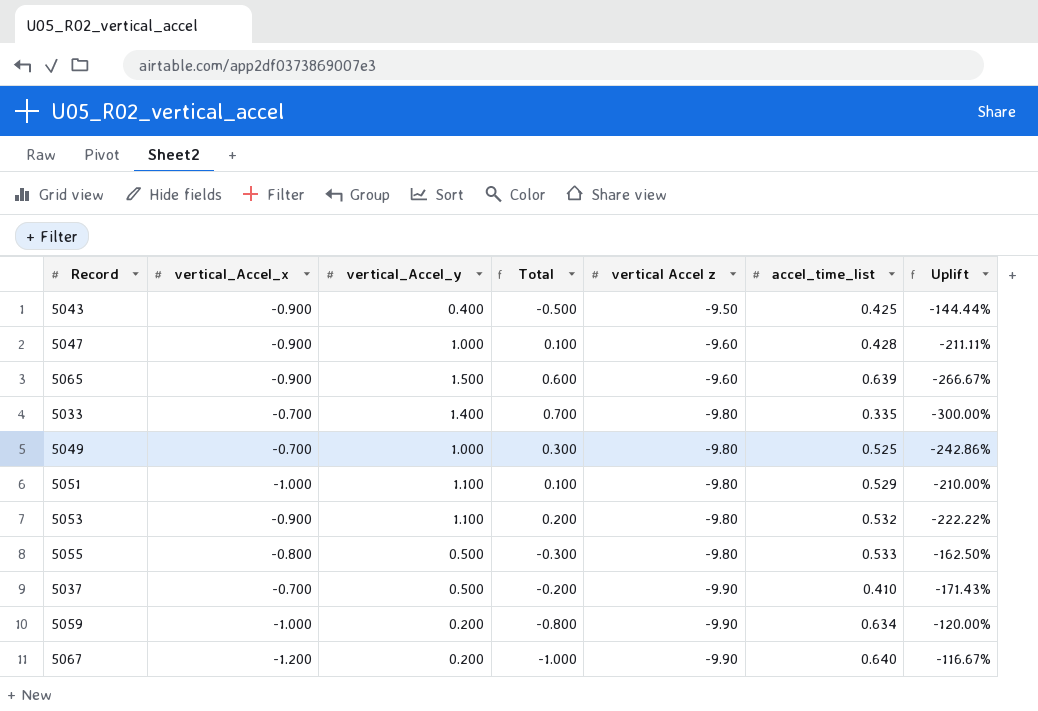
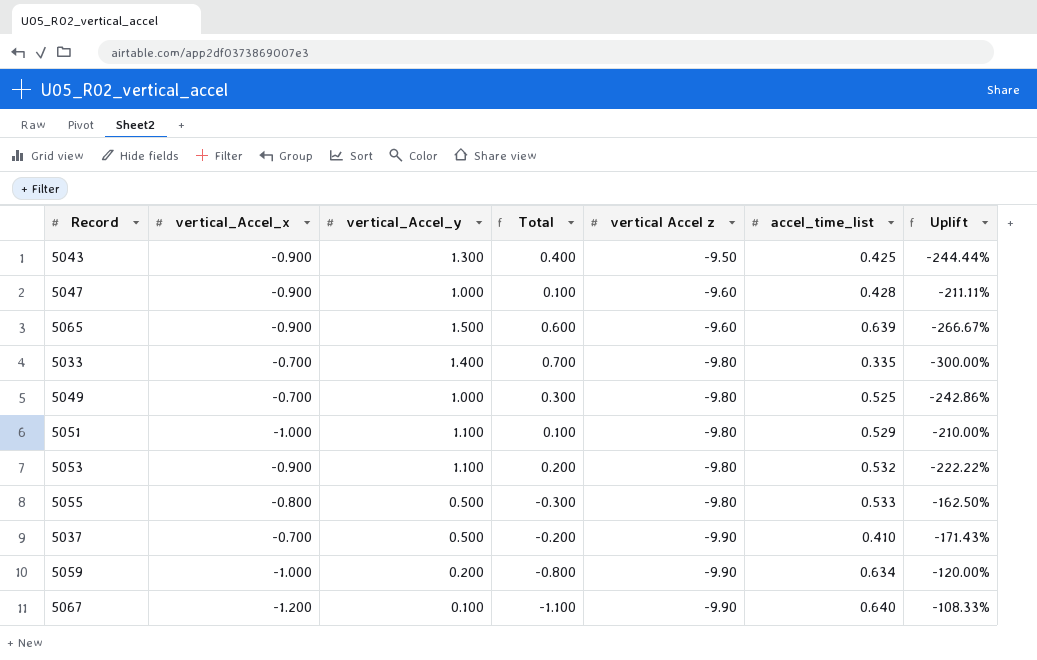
5043 | vertical_Accel_y: 0.400 -> 1.300
5043 | Total: -0.500 -> 0.400
5043 | Uplift: -144.44% -> -244.44%
5067 | vertical_Accel_y: 0.200 -> 0.100
5067 | Total: -1.000 -> -1.100
5067 | Uplift: -116.67% -> -108.33%

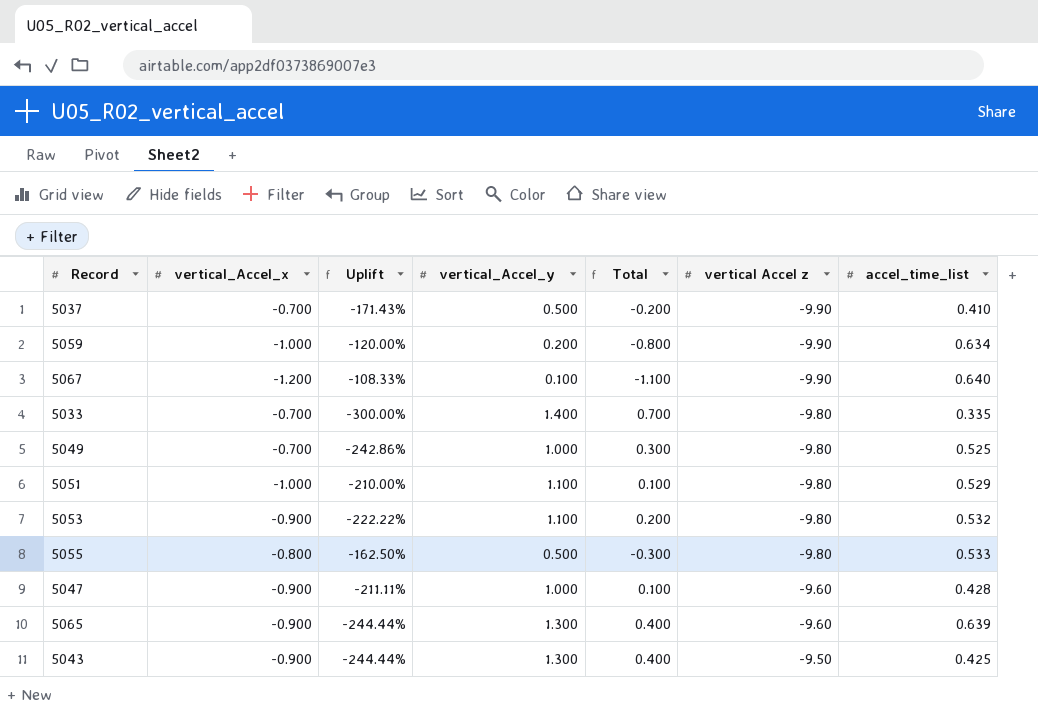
row order: vertical Accel z descending -> vertical Accel z ascending
column Uplift | position: 7 -> 3
5065 | Uplift: -266.67% -> -244.44%
5065 | vertical_Accel_y: 1.500 -> 1.300
5065 | Total: 0.600 -> 0.400

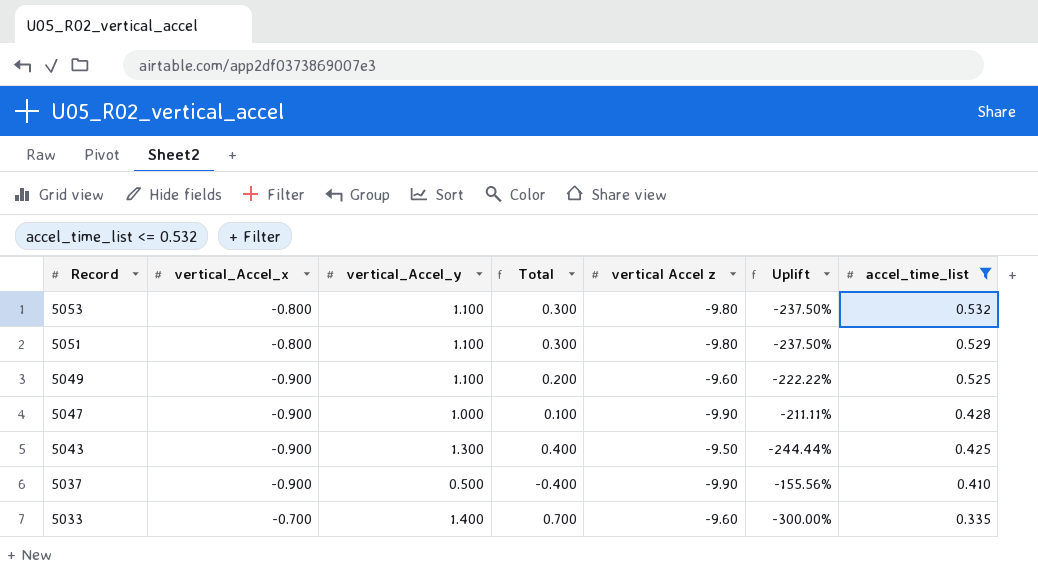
filter: none -> accel_time_list <= 0.532
row order: vertical Accel z ascending -> Record descending
column Uplift | position: 3 -> 6
5053 | vertical_Accel_x: -0.900 -> -0.800
5053 | Total: 0.200 -> 0.300
5053 | Uplift: -222.22% -> -237.50%
5051 | vertical_Accel_x: -1.000 -> -0.800
5051 | Total: 0.100 -> 0.300
5051 | Uplift: -210.00% -> -237.50%
5049 | vertical_Accel_x: -0.700 -> -0.900
5049 | vertical_Accel_y: 1.000 -> 1.100
5049 | Total: 0.300 -> 0.200
5049 | vertical Accel z: -9.80 -> -9.60
5049 | Uplift: -242.86% -> -222.22%
5047 | vertical Accel z: -9.60 -> -9.90
5037 | vertical_Accel_x: -0.700 -> -0.900
5037 | Total: -0.200 -> -0.400
5037 | Uplift: -171.43% -> -155.56%
5033 | vertical Accel z: -9.80 -> -9.60

